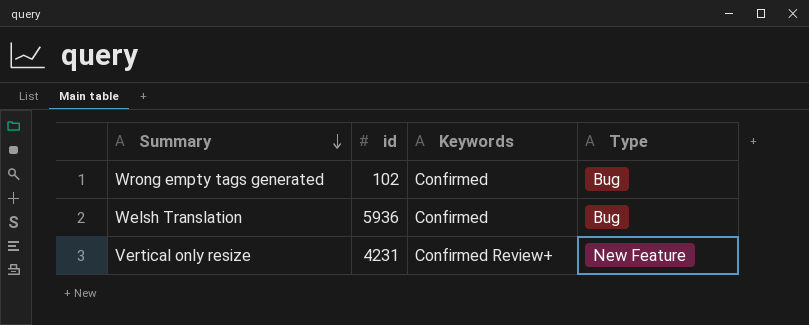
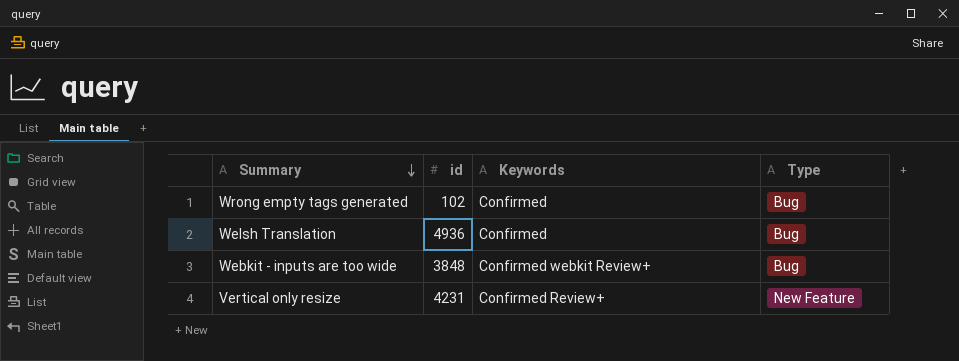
Welsh Translation | id: 5936 -> 4936
row Webkit - inputs are too wide: none -> 3848 | Confirmed webkit Review+ | Bug

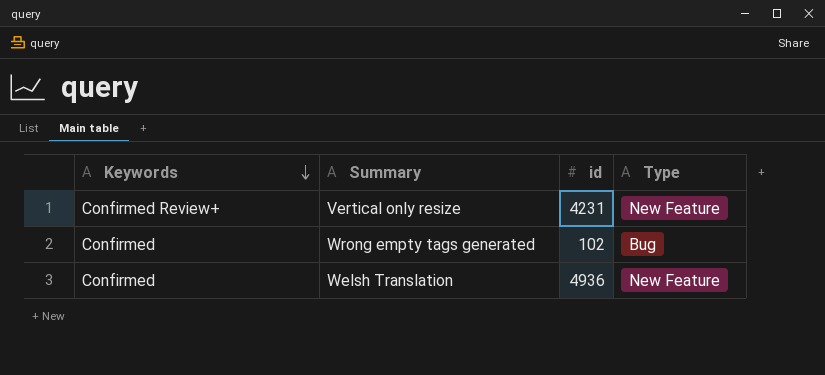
row order: Summary descending -> Keywords descending
column Keywords | position: 3 -> 1
row Webkit - inputs are too wide: 3848 | Confirmed webkit Review+ | Bug -> none
Welsh Translation | Type: Bug -> New Feature

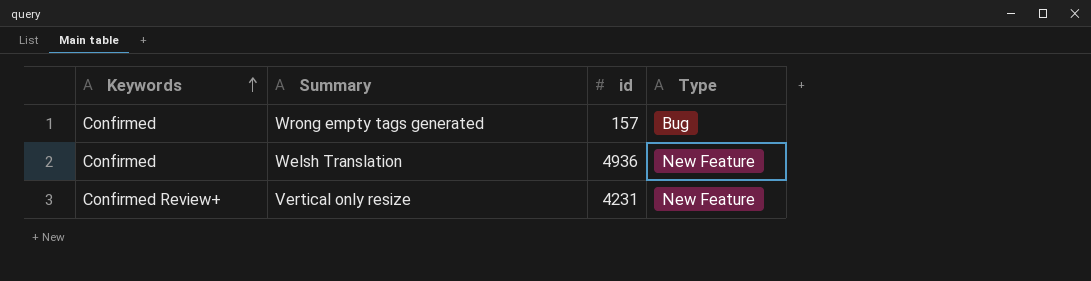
row order: Keywords descending -> Keywords ascending
Wrong empty tags generated | id: 102 -> 157

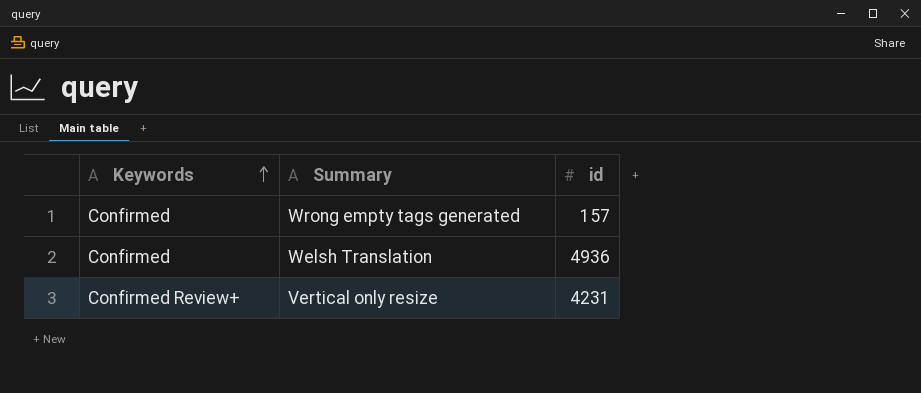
column Type | position: 4 -> none

